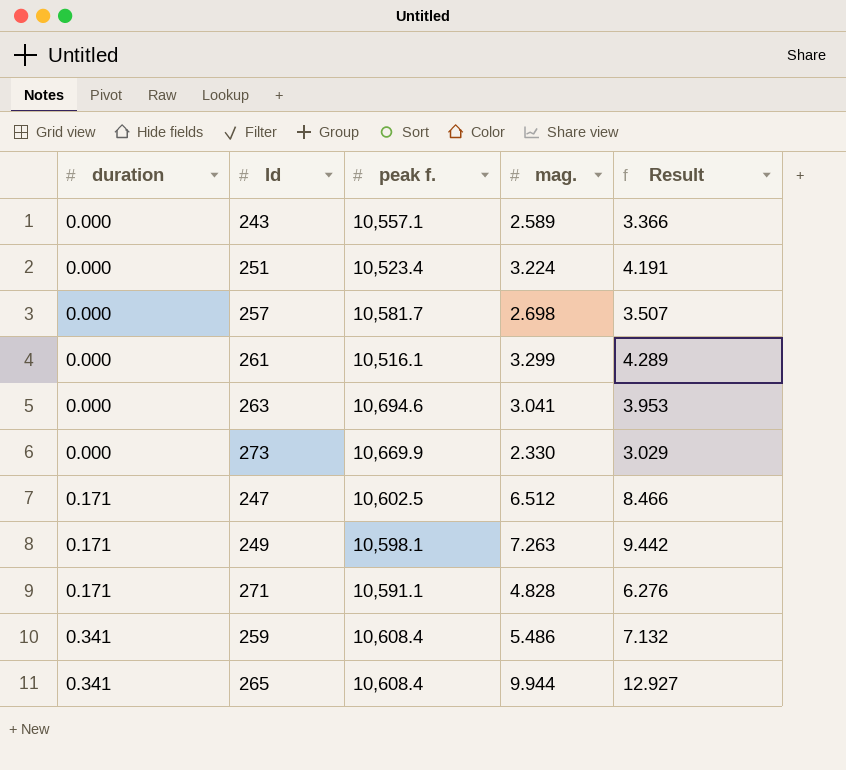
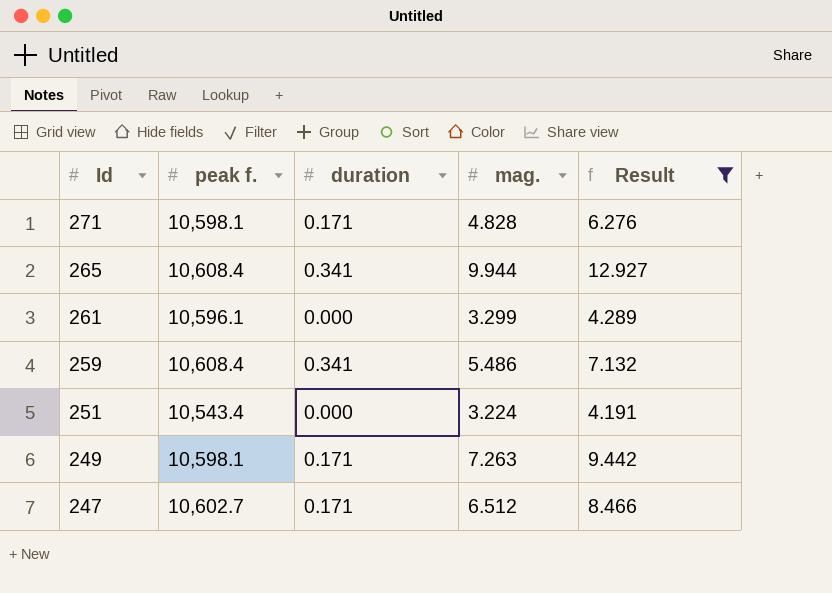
filter: none -> Result >= 4.191
row order: duration ascending -> Id descending
column duration | position: 1 -> 3
271 | peak f.: 10,591.1 -> 10,598.1
261 | peak f.: 10,516.1 -> 10,596.1
251 | peak f.: 10,523.4 -> 10,543.4
247 | peak f.: 10,602.5 -> 10,602.7

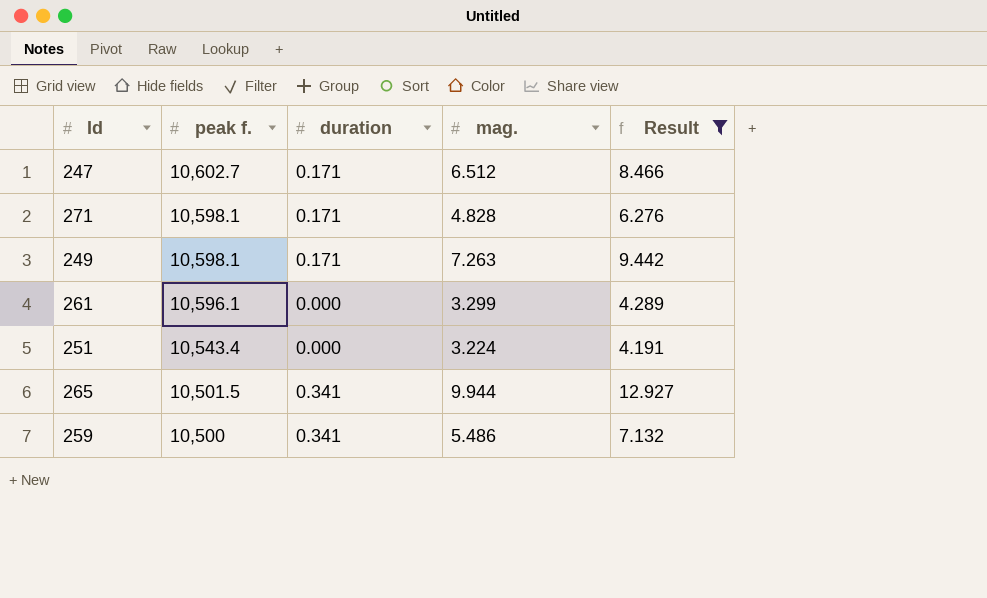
row order: Id descending -> peak f. descending
265 | peak f.: 10,608.4 -> 10,501.5
259 | peak f.: 10,608.4 -> 10,500

